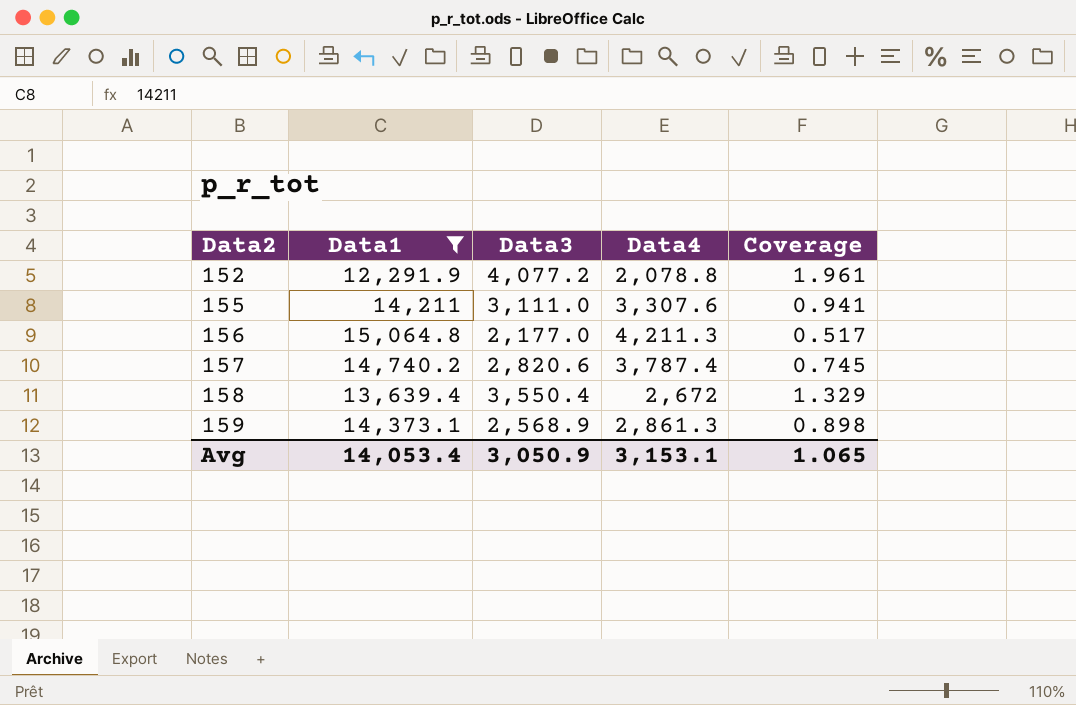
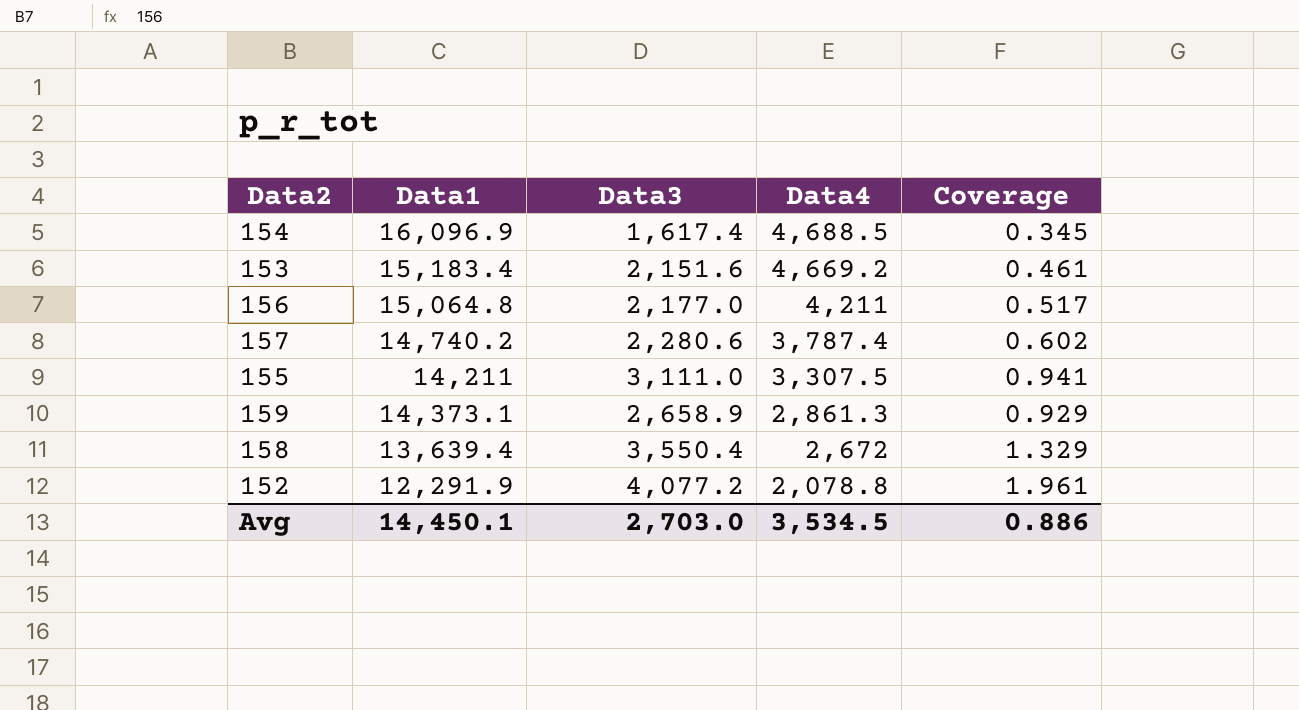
filter: Data1 <= 15,064.8 -> none
row order: Data2 ascending -> Data4 descending
156 | Data4: 4,211.3 -> 4,211
157 | Data3: 2,820.6 -> 2,280.6
157 | Coverage: 0.745 -> 0.602
155 | Data4: 3,307.6 -> 3,307.5
159 | Data3: 2,568.9 -> 2,658.9
159 | Coverage: 0.898 -> 0.929
Avg | Data1: 14,053.4 -> 14,450.1
Avg | Data3: 3,050.9 -> 2,703.0
Avg | Data4: 3,153.1 -> 3,534.5
Avg | Coverage: 1.065 -> 0.886

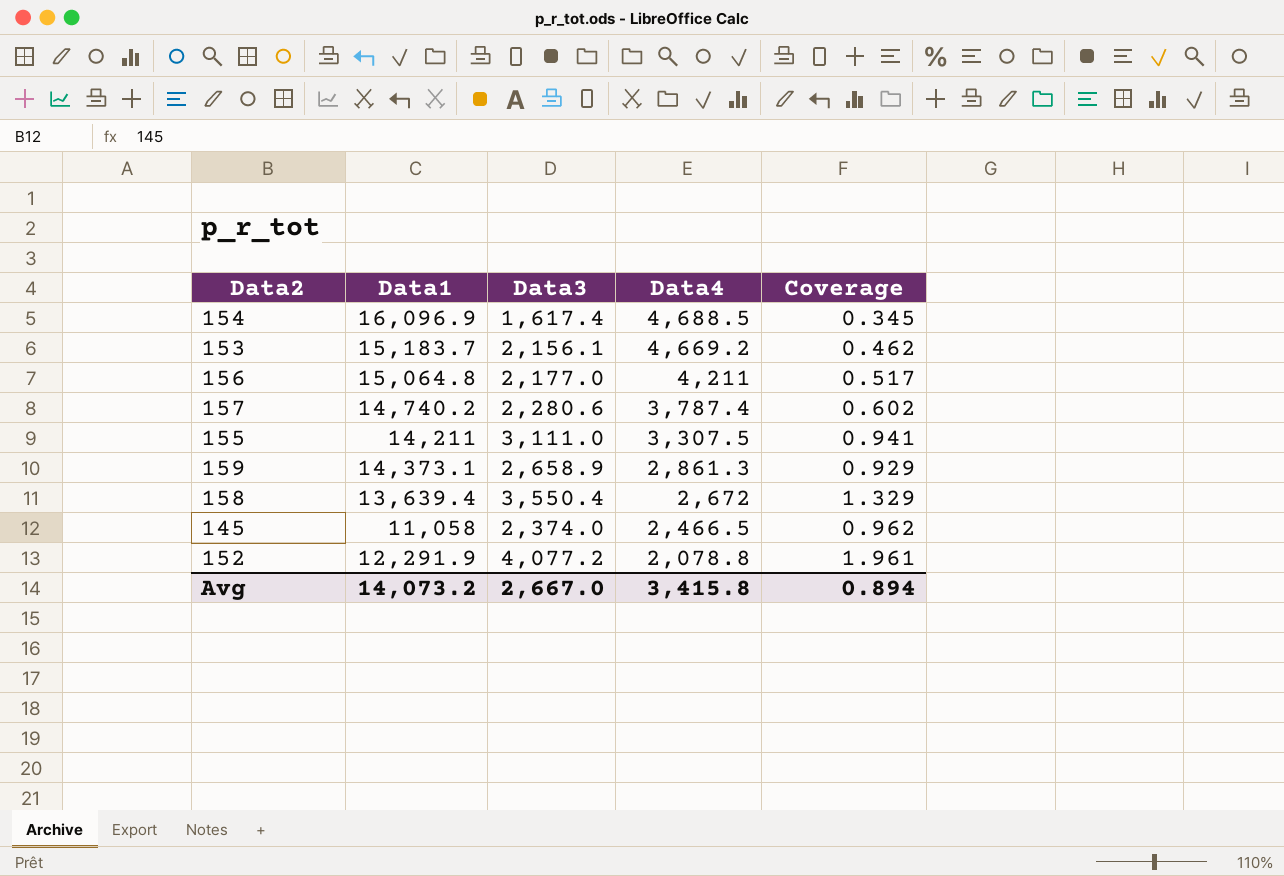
153 | Data1: 15,183.4 -> 15,183.7
153 | Data3: 2,151.6 -> 2,156.1
153 | Coverage: 0.461 -> 0.462
row 145: none -> 11,058 | 2,374.0 | 2,466.5 | 0.962
Avg | Data1: 14,450.1 -> 14,073.2
Avg | Data3: 2,703.0 -> 2,667.0
Avg | Data4: 3,534.5 -> 3,415.8
Avg | Coverage: 0.886 -> 0.894

